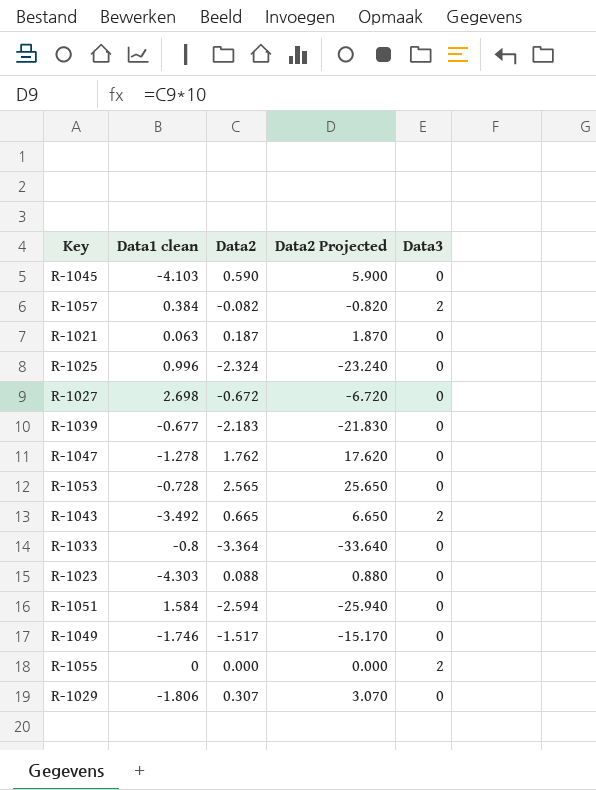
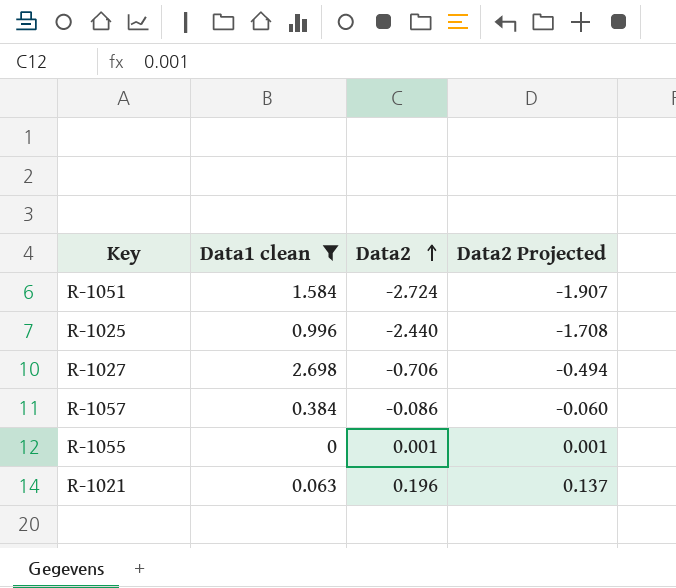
filter: none -> Data1 clean >= 0
row order: none -> Data2 ascending
column Data3 | position: 5 -> none
column Data2 Projected | formula: [Data2] * 10 -> [Data2] * 0.7
R-1051 | Data2: -2.594 -> -2.724
R-1025 | Data2: -2.324 -> -2.440
R-1027 | Data2: -0.672 -> -0.706
R-1057 | Data2: -0.082 -> -0.086
R-1055 | Data2: 0.000 -> 0.001
R-1021 | Data2: 0.187 -> 0.196

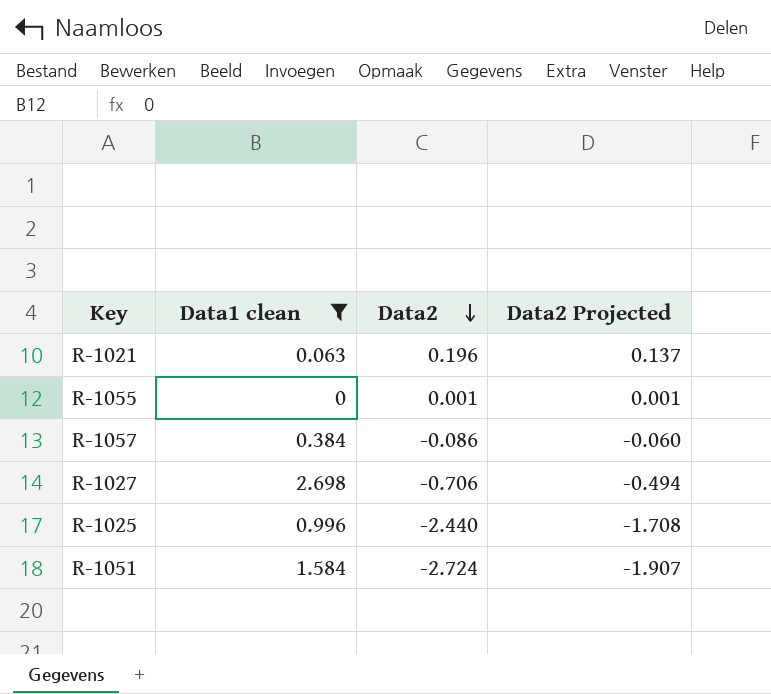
row order: Data2 ascending -> Data2 descending

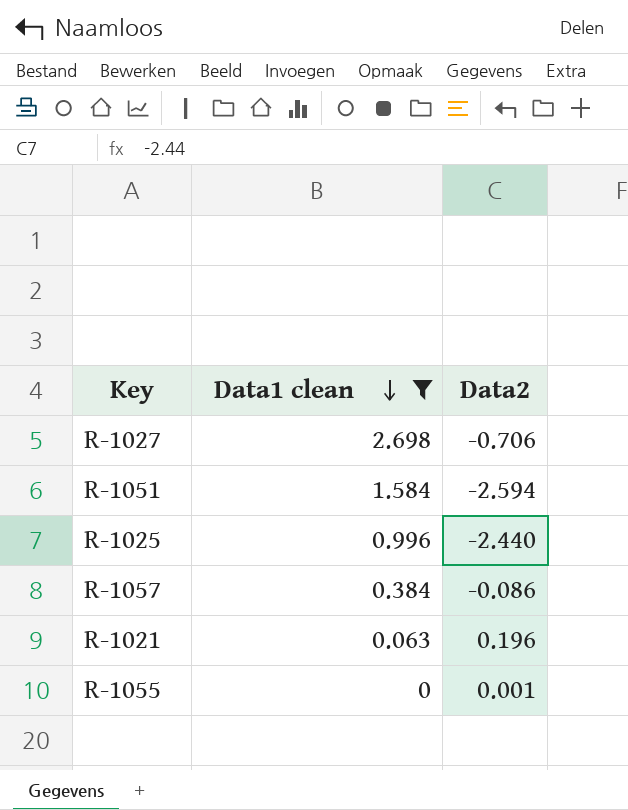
row order: Data2 descending -> Data1 clean descending
column Data2 Projected | formula: [Data2] * 0.7 -> none
R-1051 | Data2: -2.724 -> -2.594

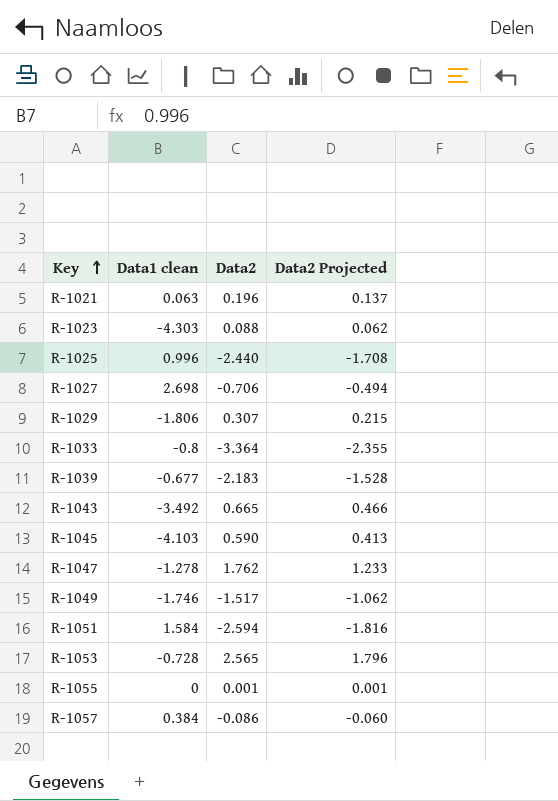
filter: Data1 clean >= 0 -> none
row order: Data1 clean descending -> Key ascending
column Data2 Projected | formula: none -> [Data2] * 0.7

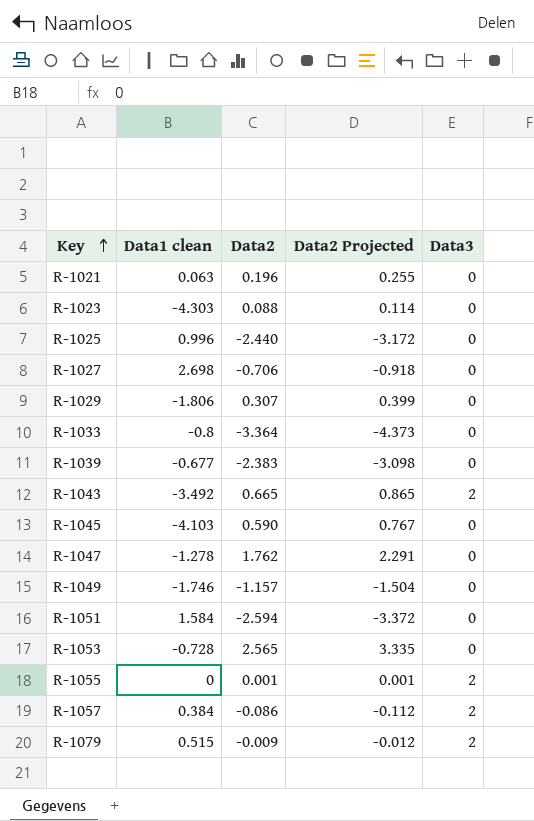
column Data2 Projected | formula: [Data2] * 0.7 -> [Data2] * 1.3
column Data3 | position: none -> 5
R-1039 | Data2: -2.183 -> -2.383
R-1049 | Data2: -1.517 -> -1.157
row R-1079: none -> 0.515 | -0.009 | -0.012 | 2

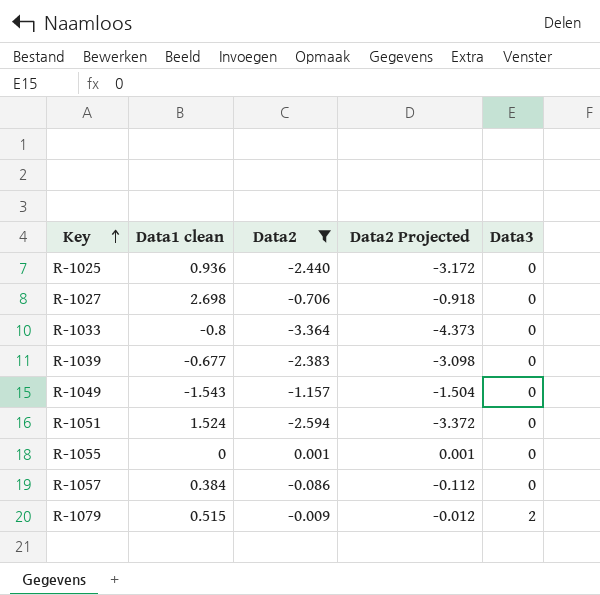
filter: none -> Data2 <= 0.001
R-1025 | Data1 clean: 0.996 -> 0.936
R-1049 | Data1 clean: -1.746 -> -1.543
R-1051 | Data1 clean: 1.584 -> 1.524
R-1055 | Data3: 2 -> 0
R-1057 | Data3: 2 -> 0

